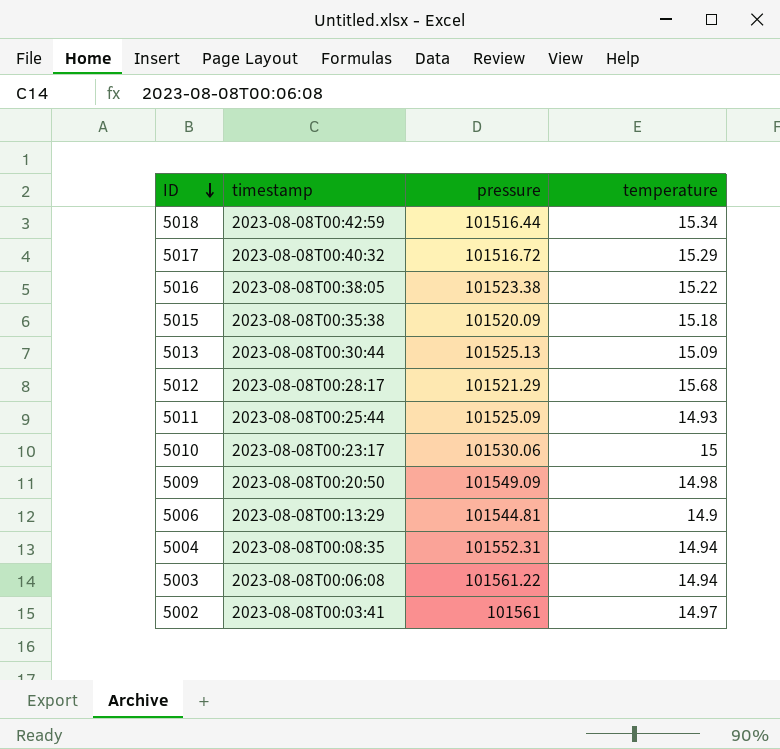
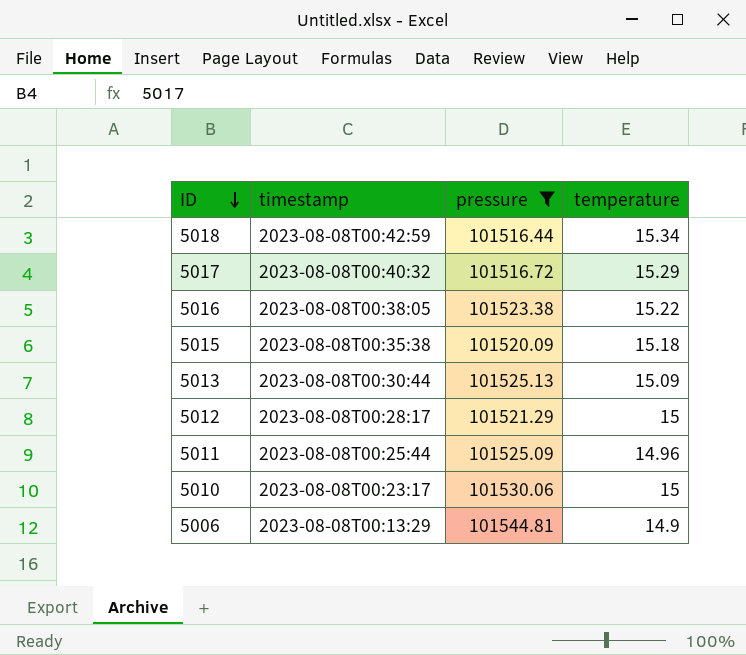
filter: none -> pressure <= 101544.81
5012 | temperature: 15.68 -> 15
5011 | temperature: 14.93 -> 14.96

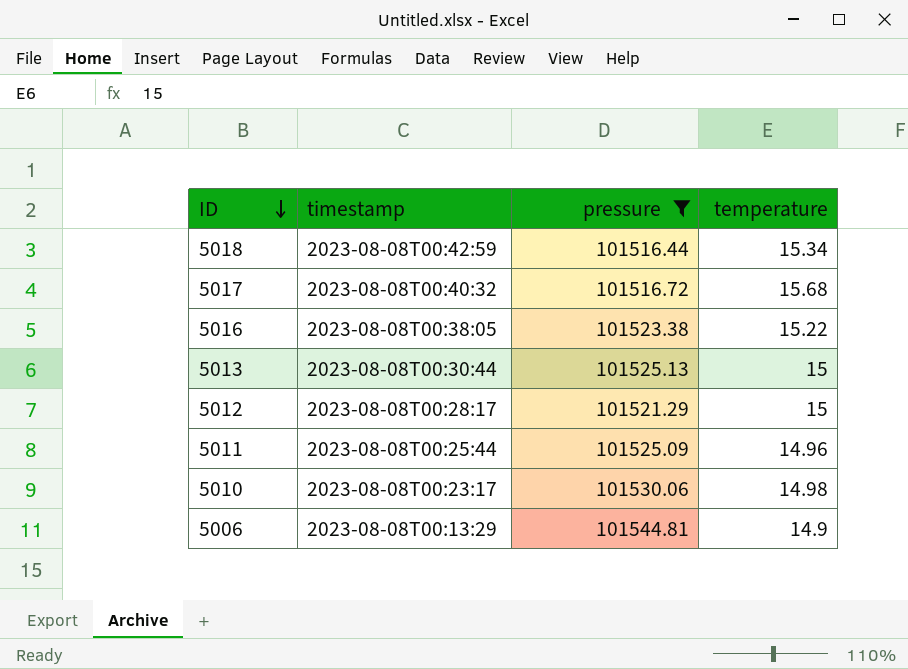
row 5015: 2023-08-08T00:35:38 | 101520.09 | 15.18 -> none
5017 | temperature: 15.29 -> 15.68
5013 | temperature: 15.09 -> 15
5010 | temperature: 15 -> 14.98

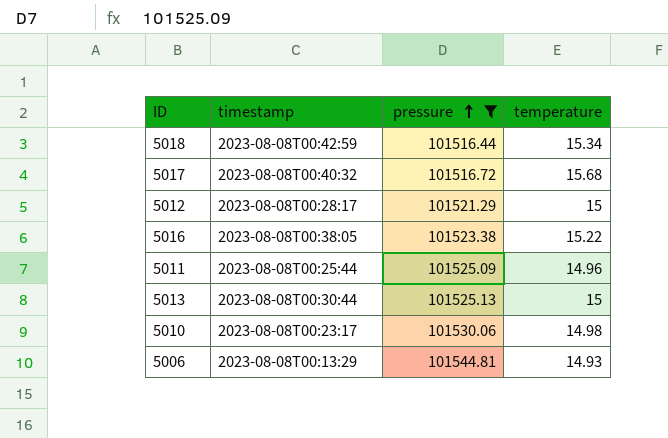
row order: ID descending -> pressure ascending
5006 | temperature: 14.9 -> 14.93

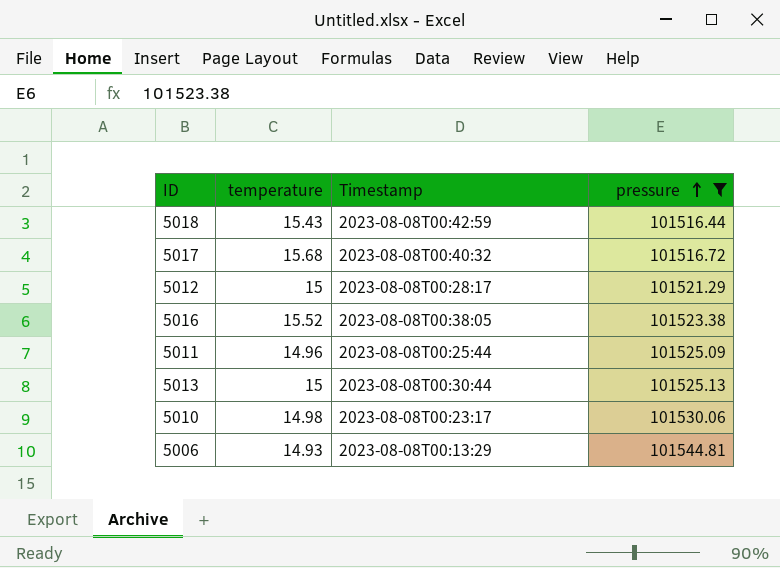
column temperature | position: 4 -> 2
column name: timestamp -> Timestamp
5018 | temperature: 15.34 -> 15.43
5016 | temperature: 15.22 -> 15.52

